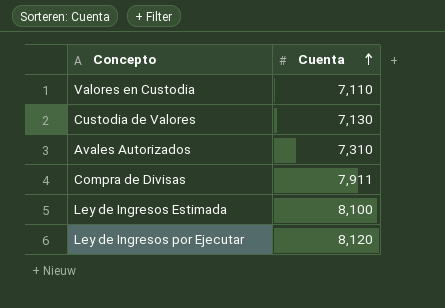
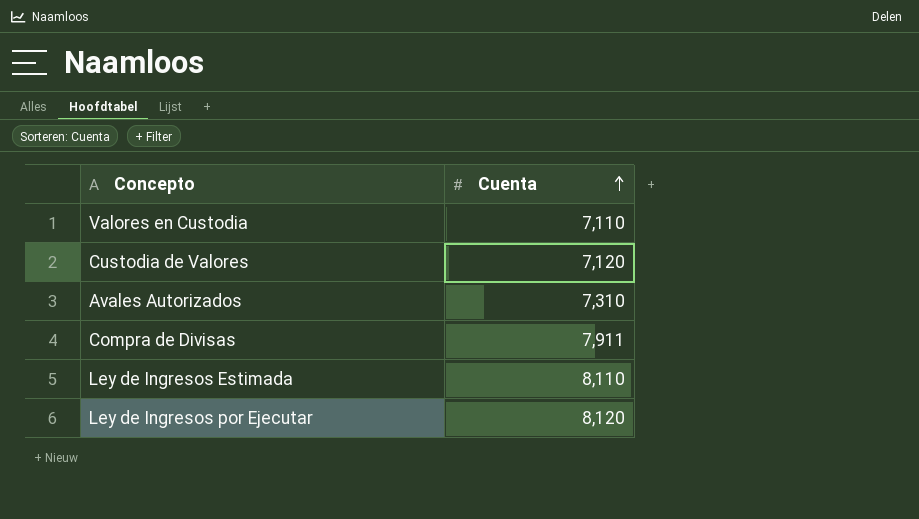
Custodia de Valores | Cuenta: 7,130 -> 7,120
Ley de Ingresos Estimada | Cuenta: 8,100 -> 8,110

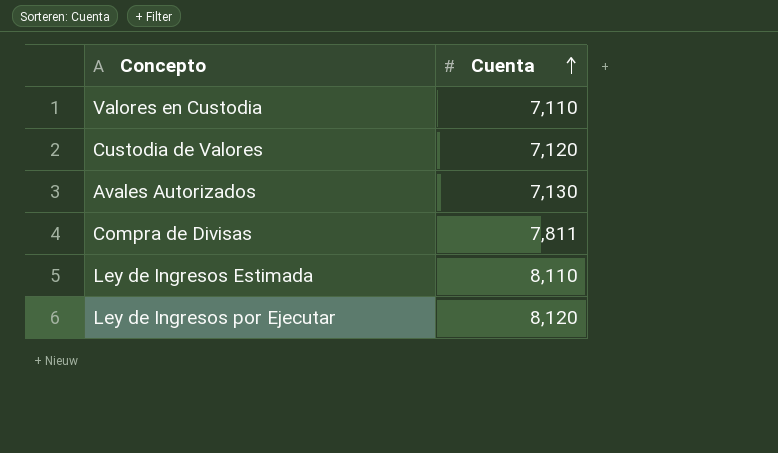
Avales Autorizados | Cuenta: 7,310 -> 7,130
Compra de Divisas | Cuenta: 7,911 -> 7,811

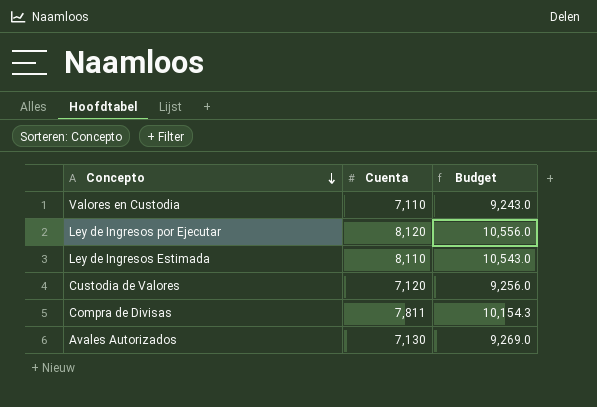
row order: Cuenta ascending -> Concepto descending
column Budget | formula: none -> [Cuenta] * 1.3

